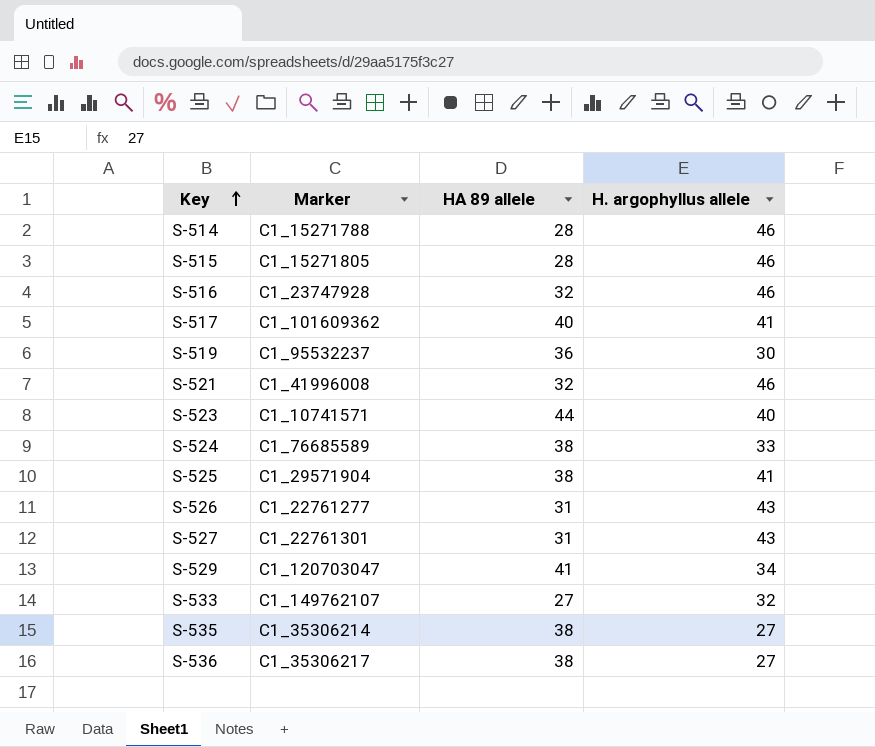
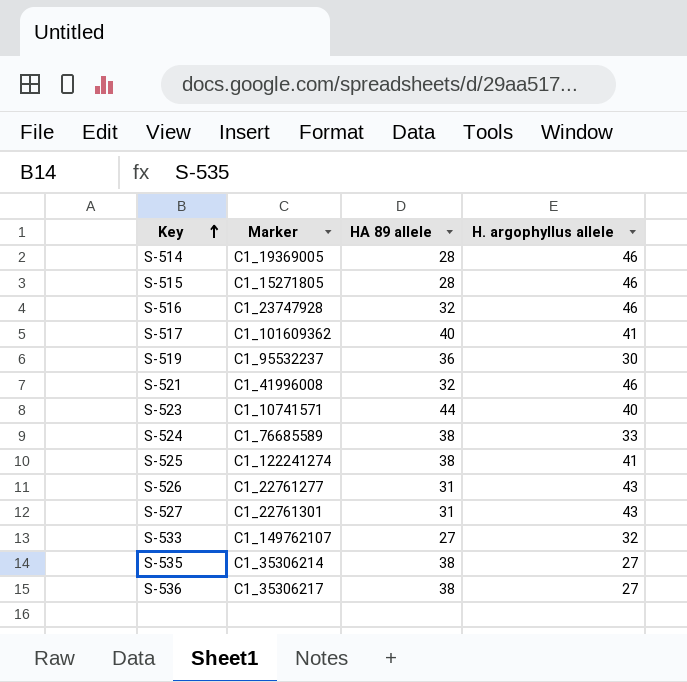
row S-529: C1_120703047 | 41 | 34 -> none
S-514 | Marker: C1_15271788 -> C1_19369005
S-525 | Marker: C1_29571904 -> C1_122241274

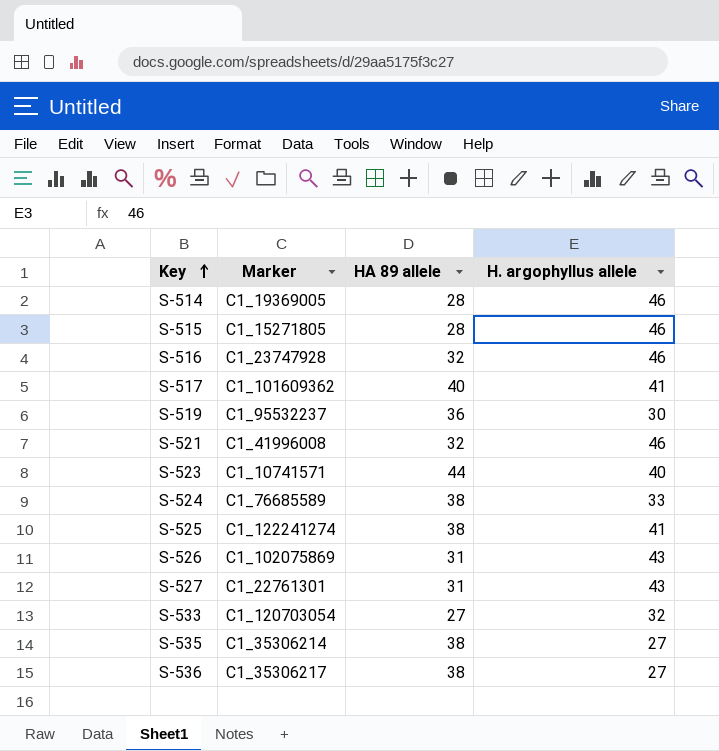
S-526 | Marker: C1_22761277 -> C1_102075869
S-533 | Marker: C1_149762107 -> C1_120703054

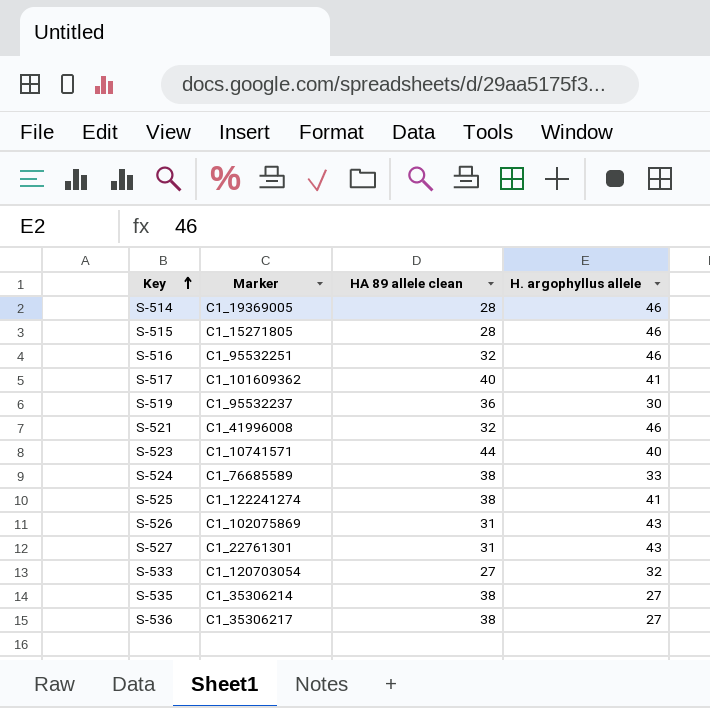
column name: HA 89 allele -> HA 89 allele clean
S-516 | Marker: C1_23747928 -> C1_95532251

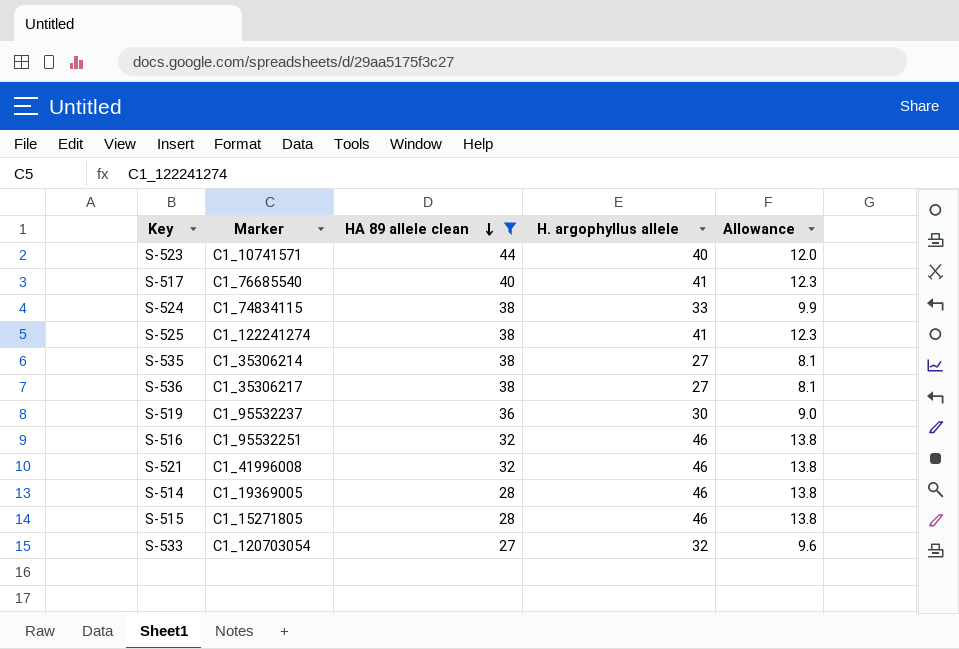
filter: none -> HA 89 allele clean != 31
row order: Key ascending -> HA 89 allele clean descending
column Allowance | formula: none -> [H. argophyllus allele] * 0.3
S-517 | Marker: C1_101609362 -> C1_76685540
S-524 | Marker: C1_76685589 -> C1_74834115

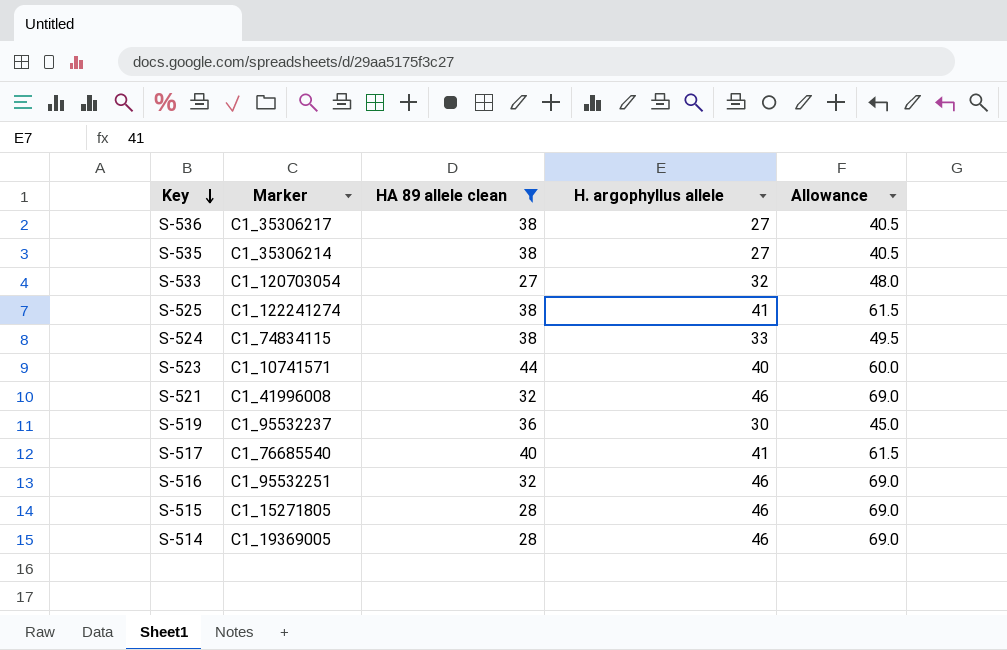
row order: HA 89 allele clean descending -> Key descending
column Allowance | formula: [H. argophyllus allele] * 0.3 -> [H. argophyllus allele] * 1.5

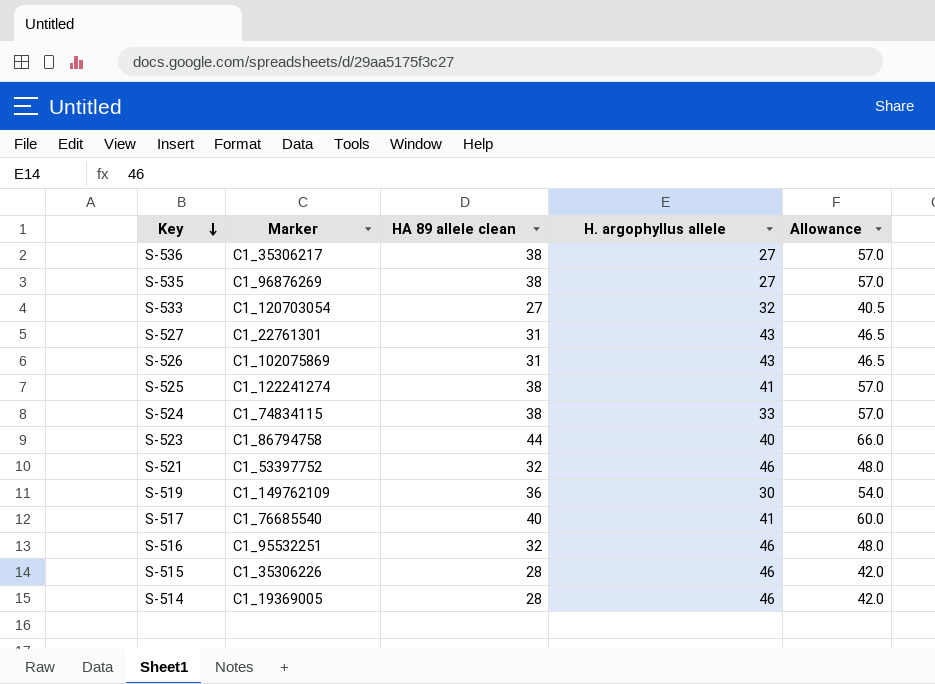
filter: HA 89 allele clean != 31 -> none
column Allowance | formula: [H. argophyllus allele] * 1.5 -> [HA 89 allele clean] * 1.5
S-535 | Marker: C1_35306214 -> C1_96876269
S-523 | Marker: C1_10741571 -> C1_86794758
S-521 | Marker: C1_41996008 -> C1_53397752
S-519 | Marker: C1_95532237 -> C1_149762109
S-515 | Marker: C1_15271805 -> C1_35306226

